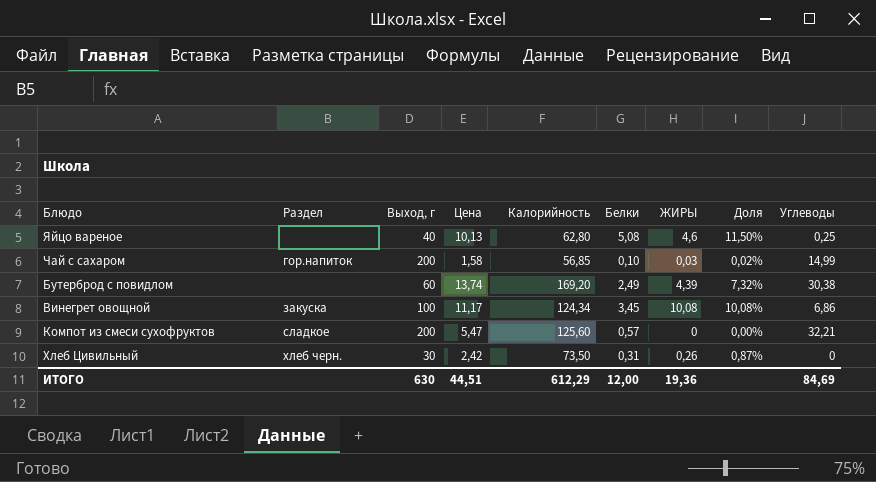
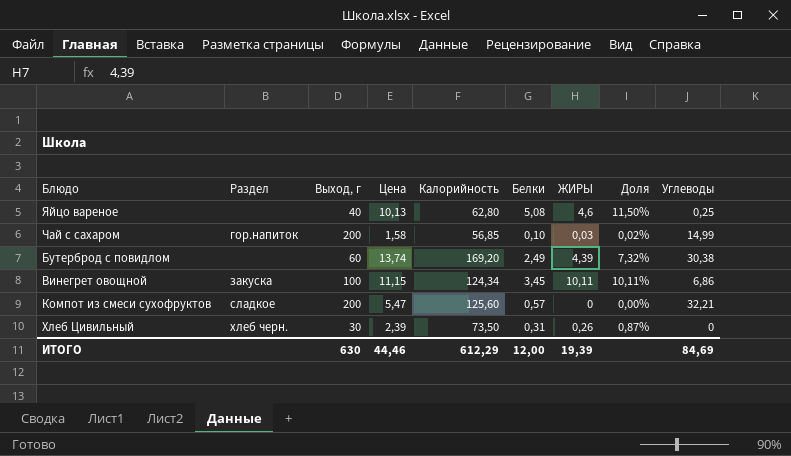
Винегрет овощной | Цена: 11,17 -> 11,15
Винегрет овощной | ЖИРЫ: 10,08 -> 10,11
Винегрет овощной | Доля: 10,08% -> 10,11%
Хлеб Цивильный | Цена: 2,42 -> 2,39
ИТОГО | Цена: 44,51 -> 44,46
ИТОГО | ЖИРЫ: 19,36 -> 19,39

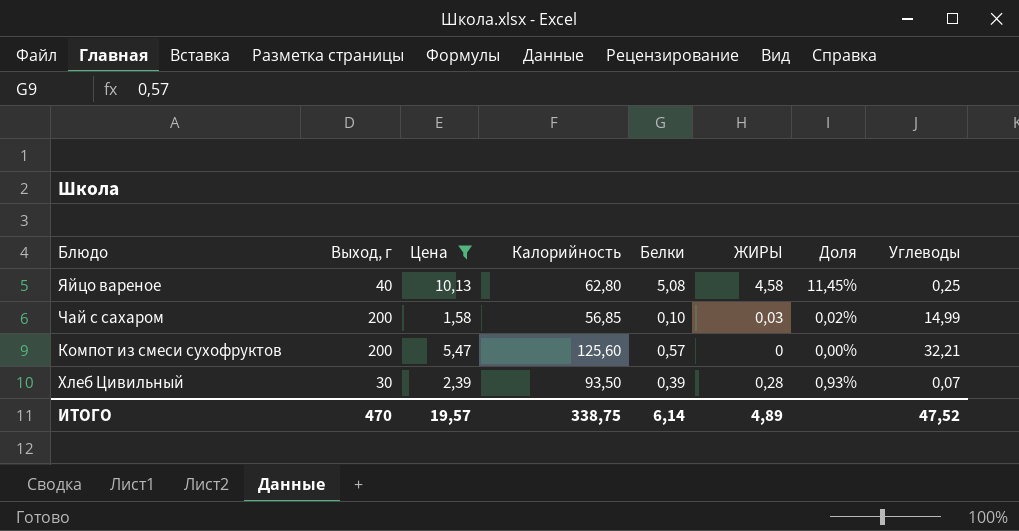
filter: none -> Цена <= 10,13
column Раздел | position: 2 -> none
Яйцо вареное | ЖИРЫ: 4,6 -> 4,58
Яйцо вареное | Доля: 11,50% -> 11,45%
Хлеб Цивильный | Калорийность: 73,50 -> 93,50
Хлеб Цивильный | Белки: 0,31 -> 0,39
Хлеб Цивильный | ЖИРЫ: 0,26 -> 0,28
Хлеб Цивильный | Доля: 0,87% -> 0,93%
Хлеб Цивильный | Углеводы: 0 -> 0,07
ИТОГО | Выход, г: 630 -> 470
ИТОГО | Цена: 44,46 -> 19,57
ИТОГО | Калорийность: 612,29 -> 338,75
ИТОГО | Белки: 12,00 -> 6,14
ИТОГО | ЖИРЫ: 19,39 -> 4,89
ИТОГО | Углеводы: 84,69 -> 47,52

